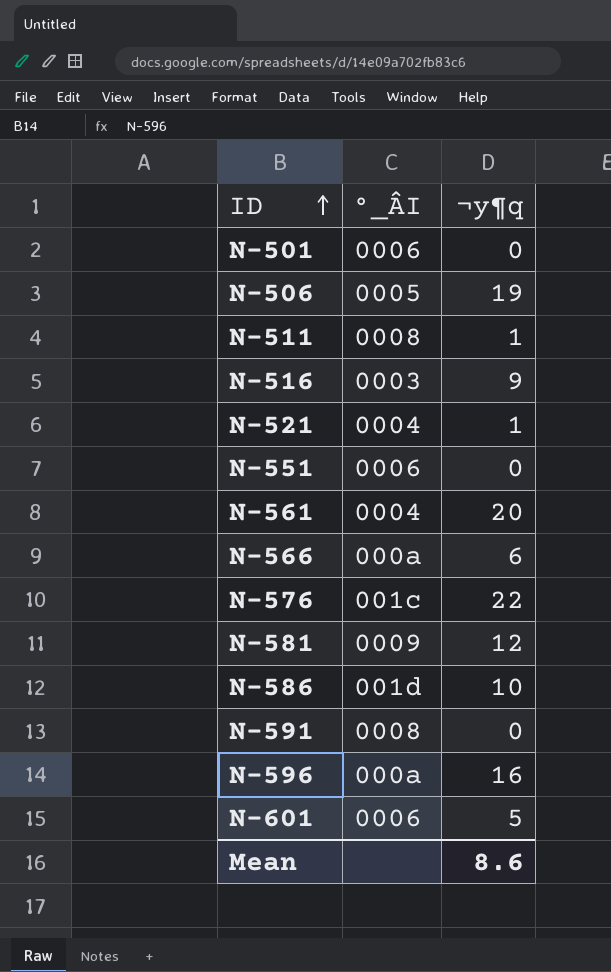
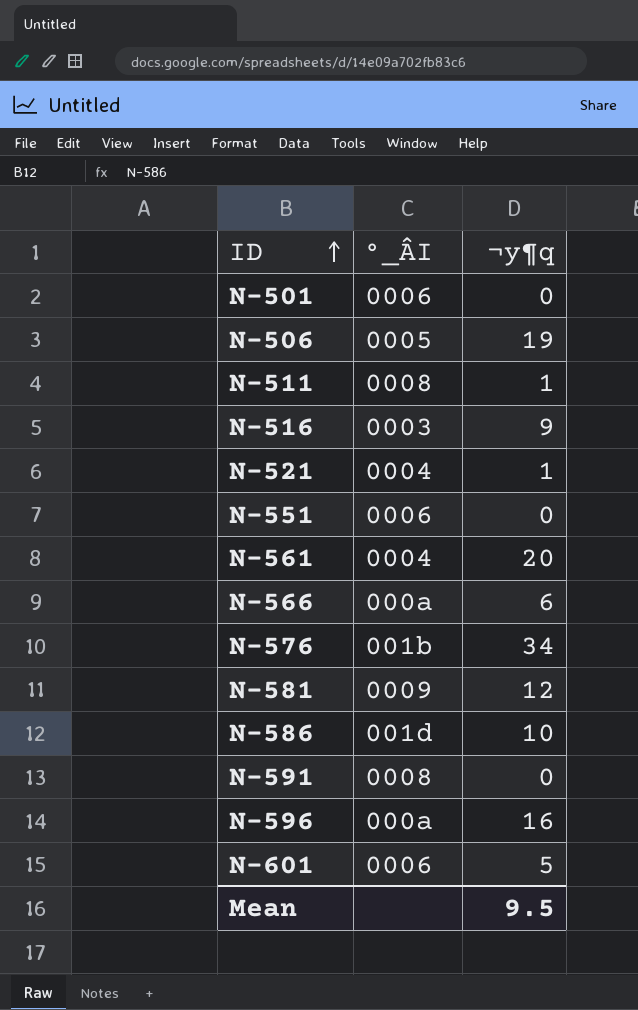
N-576 | °_ÂI: 001c -> 001b
N-576 | ¬y¶q: 22 -> 34
Mean | ¬y¶q: 8.6 -> 9.5

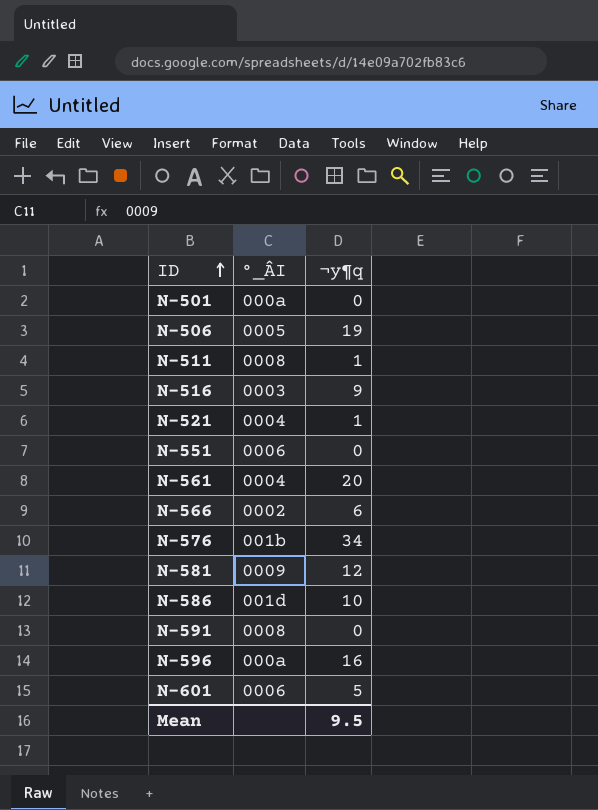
N-501 | °_ÂI: 0006 -> 000a
N-566 | °_ÂI: 000a -> 0002

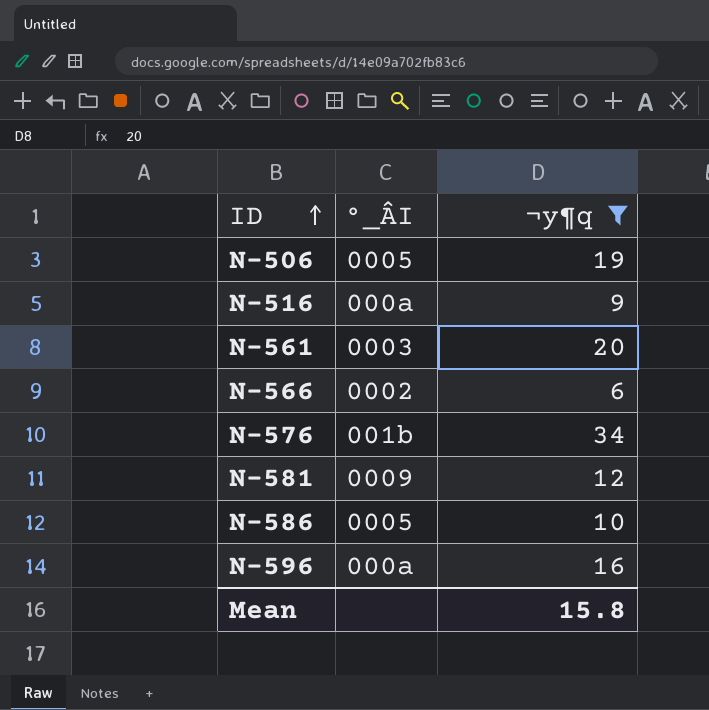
filter: none -> ¬y¶q >= 6
N-516 | °_ÂI: 0003 -> 000a
N-561 | °_ÂI: 0004 -> 0003
N-586 | °_ÂI: 001d -> 0005
Mean | ¬y¶q: 9.5 -> 15.8

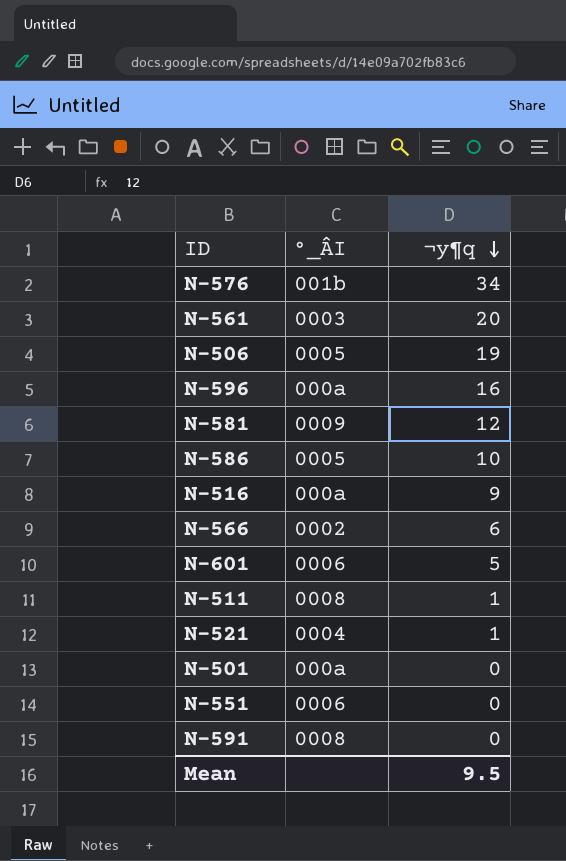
filter: ¬y¶q >= 6 -> none
row order: ID ascending -> ¬y¶q descending
Mean | ¬y¶q: 15.8 -> 9.5

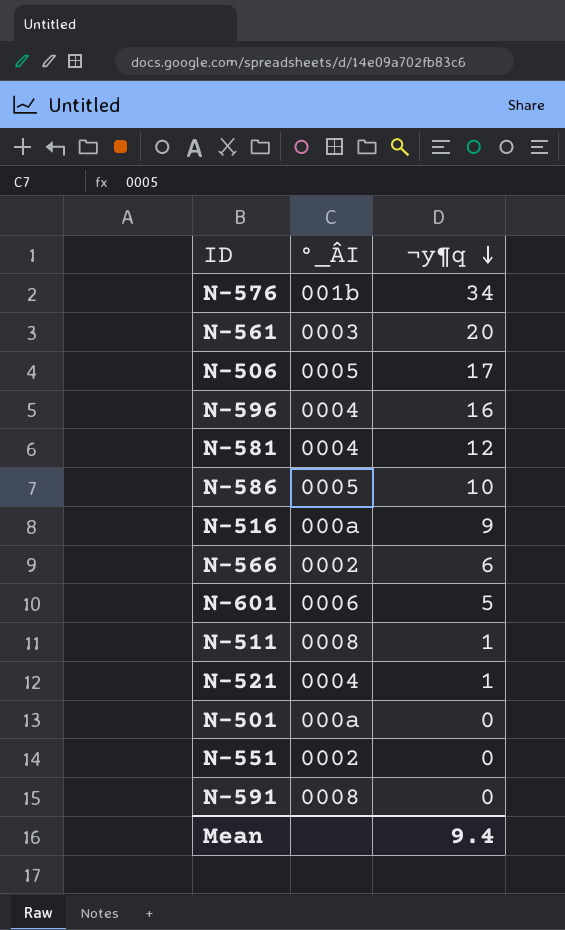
N-506 | ¬y¶q: 19 -> 17
N-596 | °_ÂI: 000a -> 0004
N-581 | °_ÂI: 0009 -> 0004
N-551 | °_ÂI: 0006 -> 0002
Mean | ¬y¶q: 9.5 -> 9.4

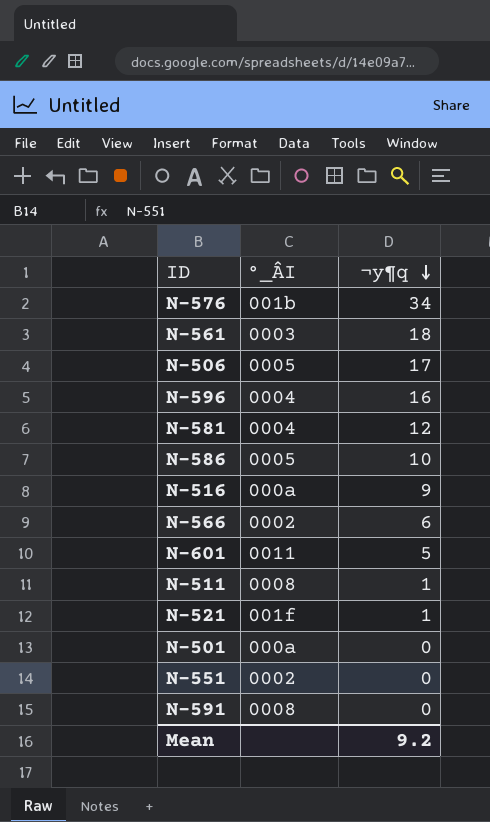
N-561 | ¬y¶q: 20 -> 18
N-601 | °_ÂI: 0006 -> 0011
N-521 | °_ÂI: 0004 -> 001f
Mean | ¬y¶q: 9.4 -> 9.2

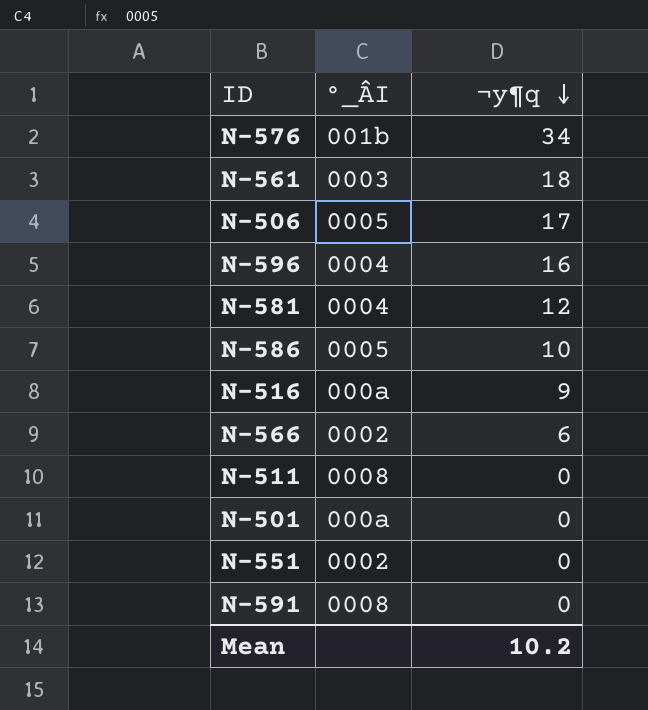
row N-601: 0011 | 5 -> none
row N-521: 001f | 1 -> none
N-511 | ¬y¶q: 1 -> 0
Mean | ¬y¶q: 9.2 -> 10.2

